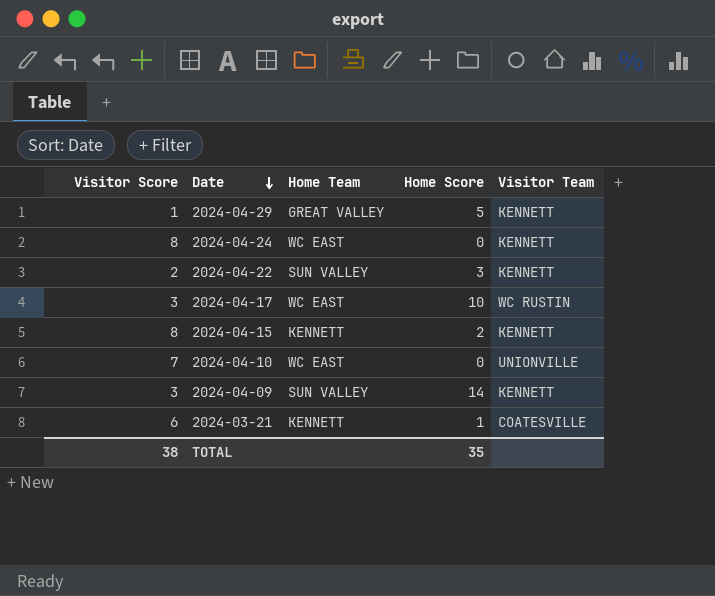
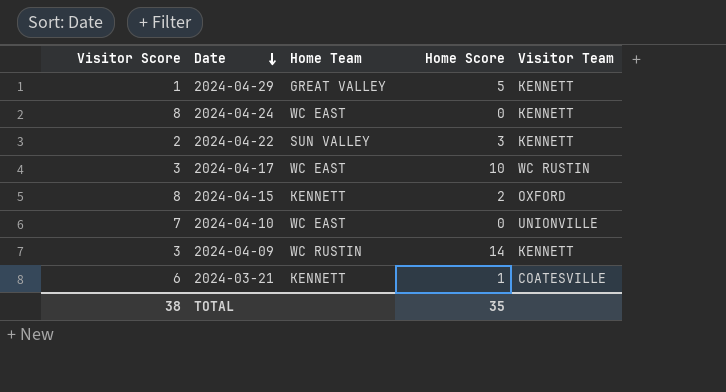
2024-04-15 | Visitor Team: KENNETT -> OXFORD
2024-04-09 | Home Team: SUN VALLEY -> WC RUSTIN

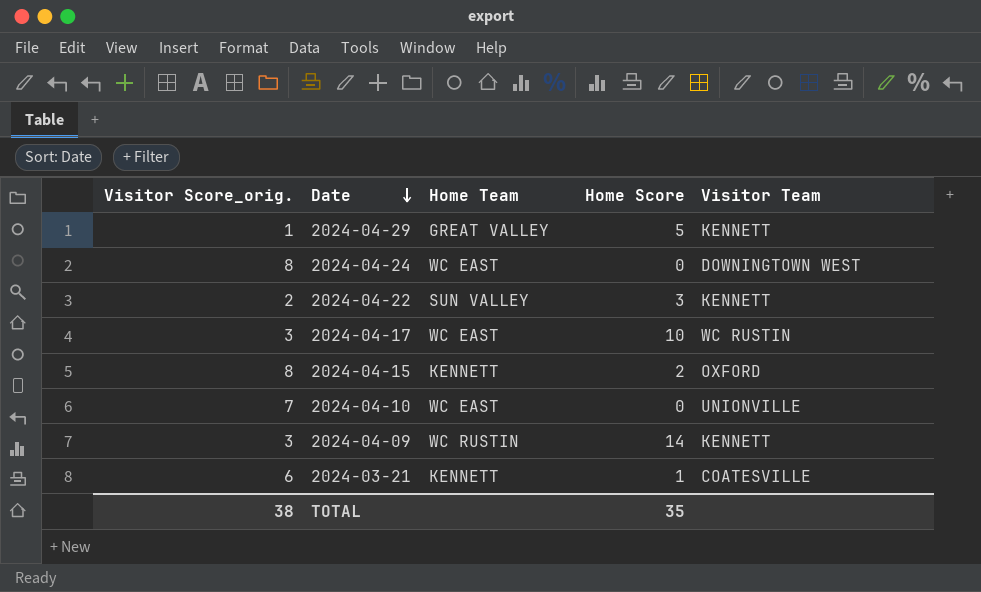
column name: Visitor Score -> Visitor Score_orig.
2024-04-24 | Visitor Team: KENNETT -> DOWNINGTOWN WEST

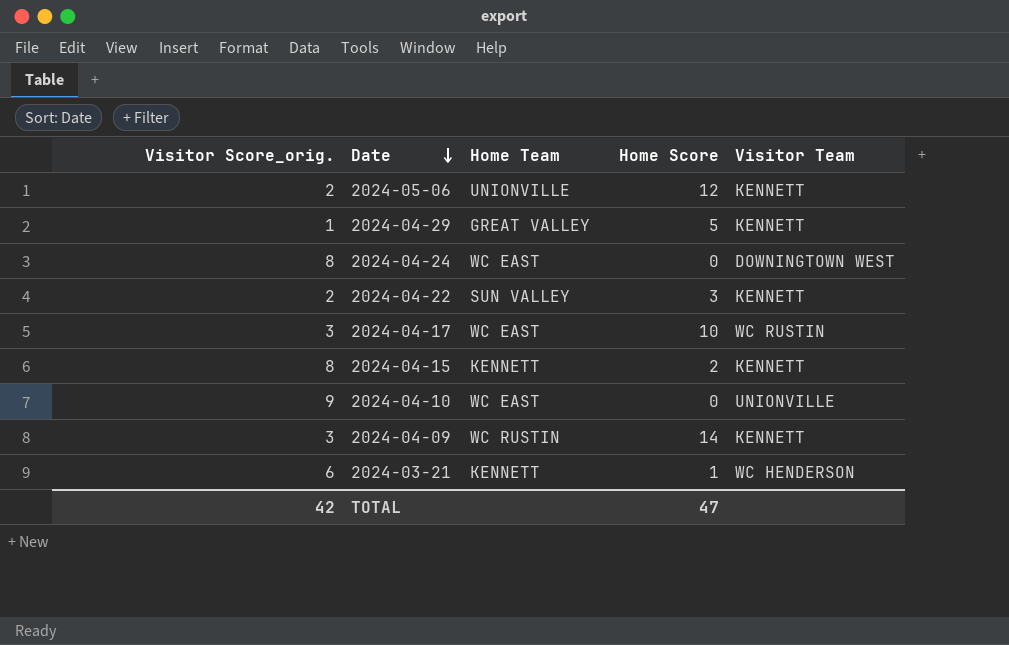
row 2024-05-06: none -> 2 | UNIONVILLE | 12 | KENNETT
2024-04-15 | Visitor Team: OXFORD -> KENNETT
2024-04-10 | Visitor Score_orig.: 7 -> 9
2024-03-21 | Visitor Team: COATESVILLE -> WC HENDERSON
TOTAL | Visitor Score_orig.: 38 -> 42
TOTAL | Home Score: 35 -> 47

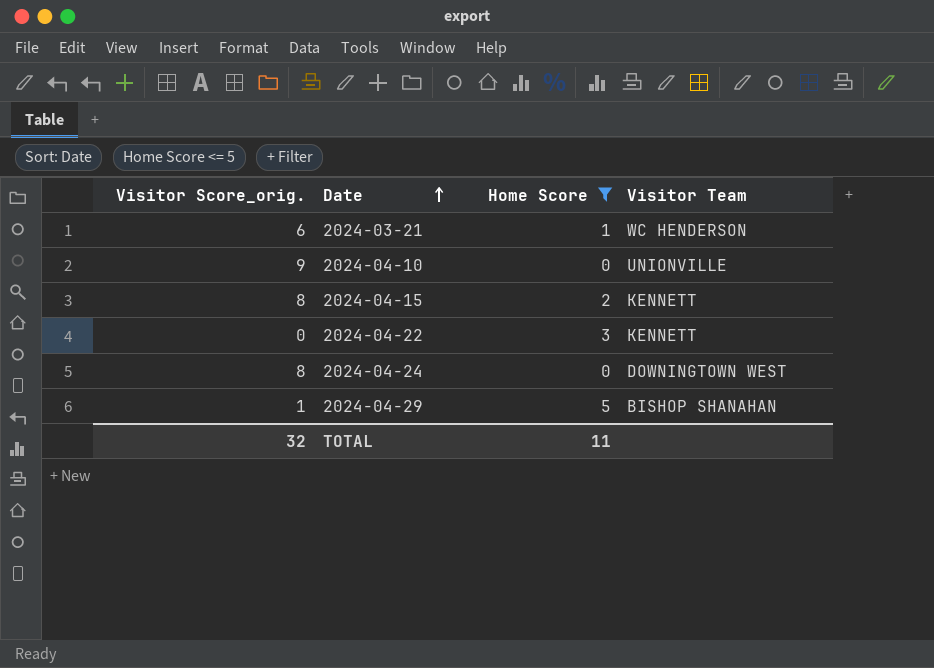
filter: none -> Home Score <= 5
row order: Date descending -> Date ascending
column Home Team | position: 3 -> none
2024-04-22 | Visitor Score_orig.: 2 -> 0
2024-04-29 | Visitor Team: KENNETT -> BISHOP SHANAHAN
TOTAL | Visitor Score_orig.: 42 -> 32
TOTAL | Home Score: 47 -> 11

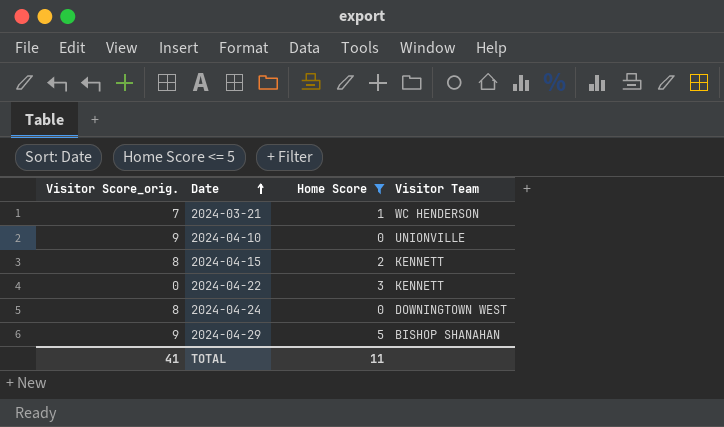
2024-03-21 | Visitor Score_orig.: 6 -> 7
2024-04-29 | Visitor Score_orig.: 1 -> 9
TOTAL | Visitor Score_orig.: 32 -> 41

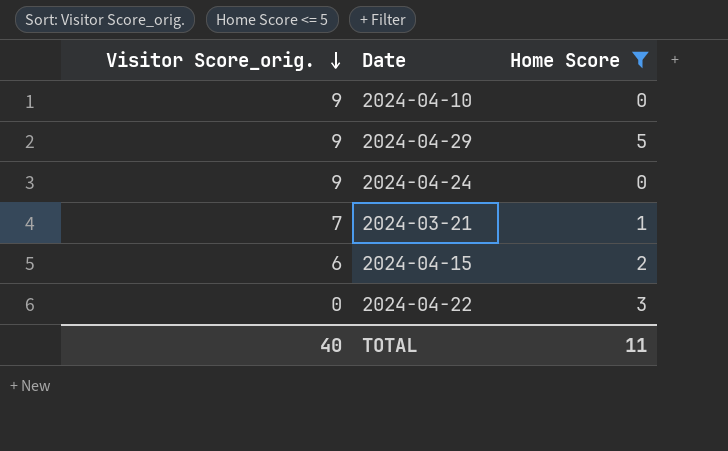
row order: Date ascending -> Visitor Score_orig. descending
column Visitor Team | position: 4 -> none
2024-04-24 | Visitor Score_orig.: 8 -> 9
2024-04-15 | Visitor Score_orig.: 8 -> 6
TOTAL | Visitor Score_orig.: 41 -> 40

